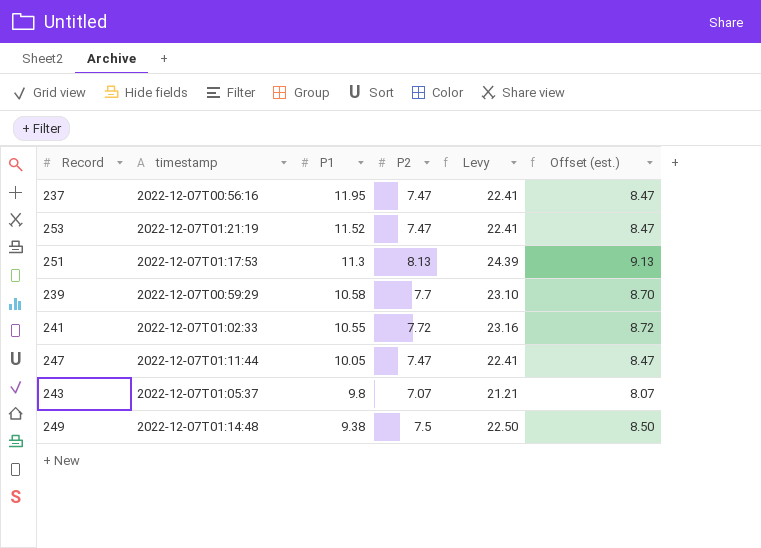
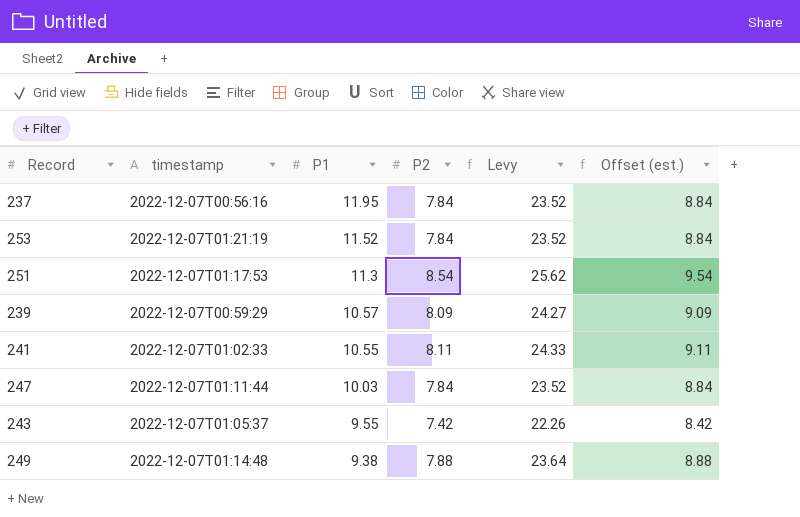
237 | P2: 7.47 -> 7.84
237 | Levy: 22.41 -> 23.52
237 | Offset (est.): 8.47 -> 8.84
253 | P2: 7.47 -> 7.84
253 | Levy: 22.41 -> 23.52
253 | Offset (est.): 8.47 -> 8.84
251 | P2: 8.13 -> 8.54
251 | Levy: 24.39 -> 25.62
251 | Offset (est.): 9.13 -> 9.54
239 | P1: 10.58 -> 10.57
239 | P2: 7.7 -> 8.09
239 | Levy: 23.10 -> 24.27
239 | Offset (est.): 8.70 -> 9.09
241 | P2: 7.72 -> 8.11
241 | Levy: 23.16 -> 24.33
241 | Offset (est.): 8.72 -> 9.11
247 | P1: 10.05 -> 10.03
247 | P2: 7.47 -> 7.84
247 | Levy: 22.41 -> 23.52
247 | Offset (est.): 8.47 -> 8.84
243 | P1: 9.8 -> 9.55
243 | P2: 7.07 -> 7.42
243 | Levy: 21.21 -> 22.26
243 | Offset (est.): 8.07 -> 8.42
249 | P2: 7.5 -> 7.88
249 | Levy: 22.50 -> 23.64
249 | Offset (est.): 8.50 -> 8.88

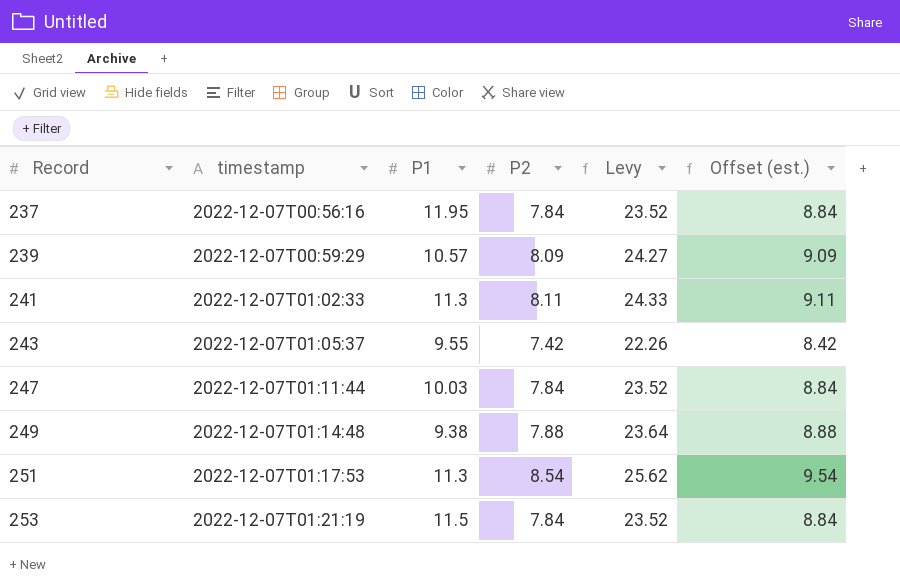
row order: P1 descending -> Record ascending
241 | P1: 10.55 -> 11.3
253 | P1: 11.52 -> 11.5

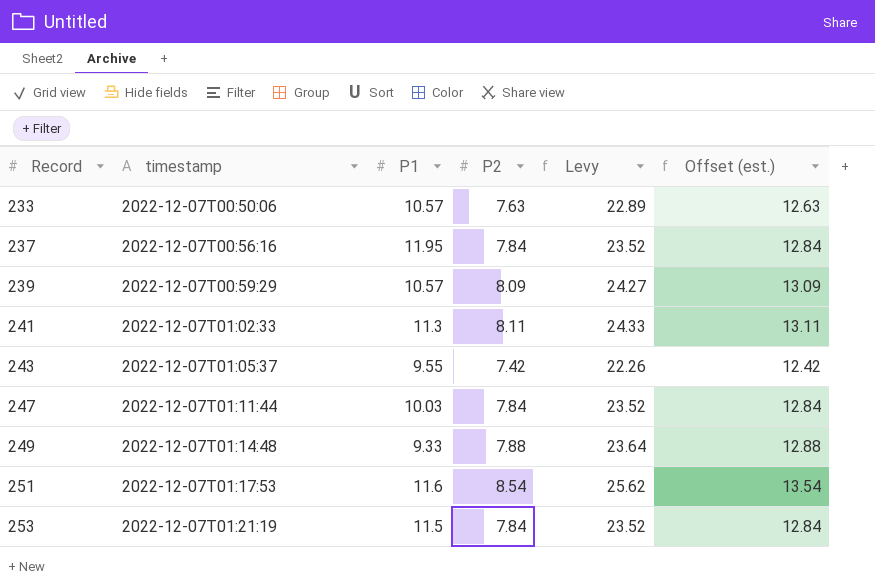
column Offset (est.) | formula: [P2] + 1 -> [P2] + 5
row 233: none -> 2022-12-07T00:50:06 | 10.57 | 7.63 | 22.89 | 12.63
249 | P1: 9.38 -> 9.33
251 | P1: 11.3 -> 11.6

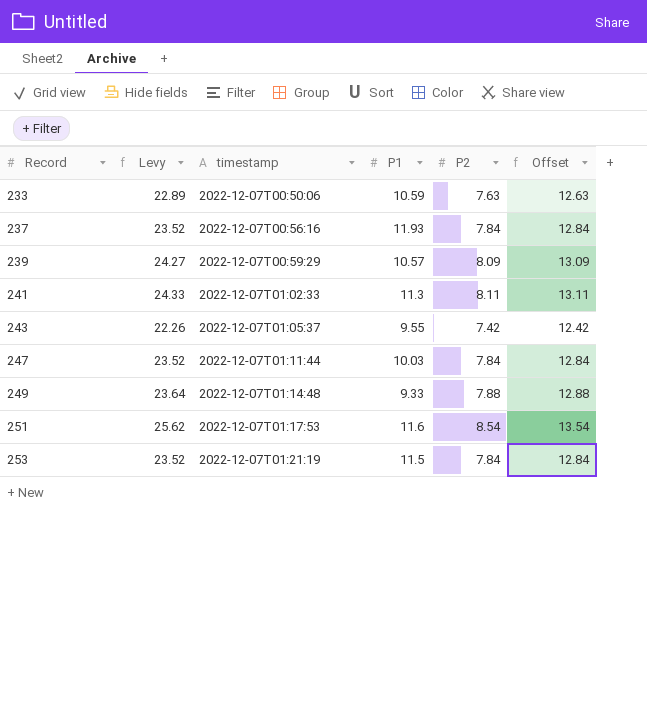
column Levy | position: 5 -> 2
column name: Offset (est.) -> Offset
233 | P1: 10.57 -> 10.59
237 | P1: 11.95 -> 11.93

